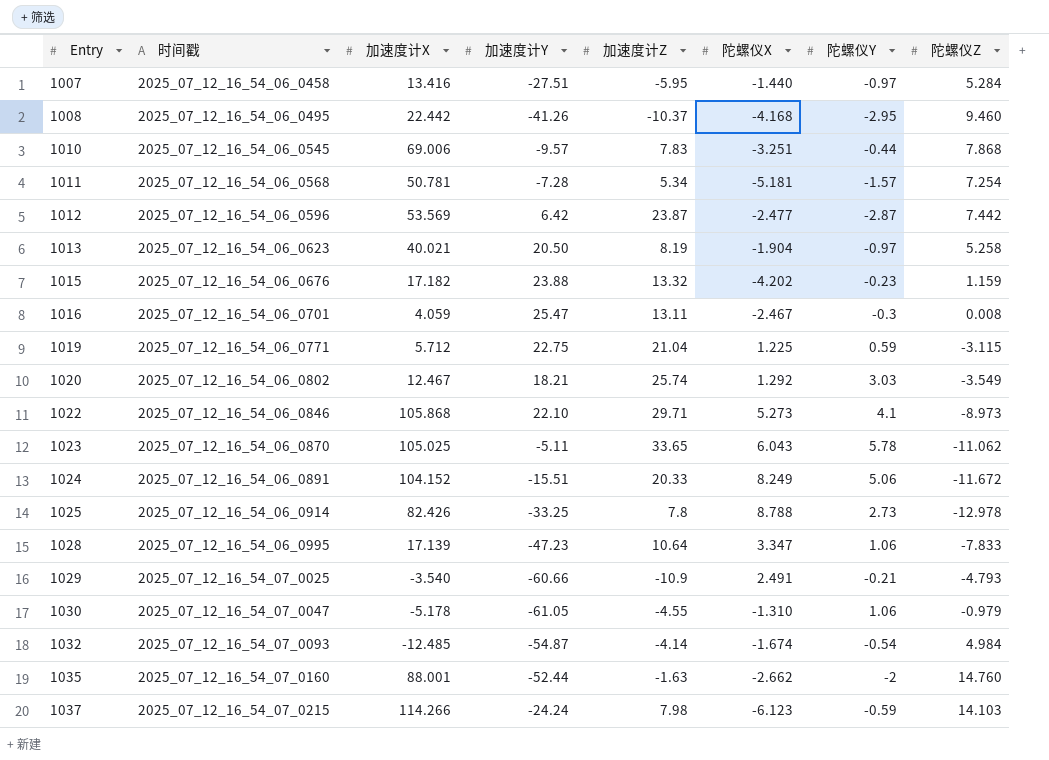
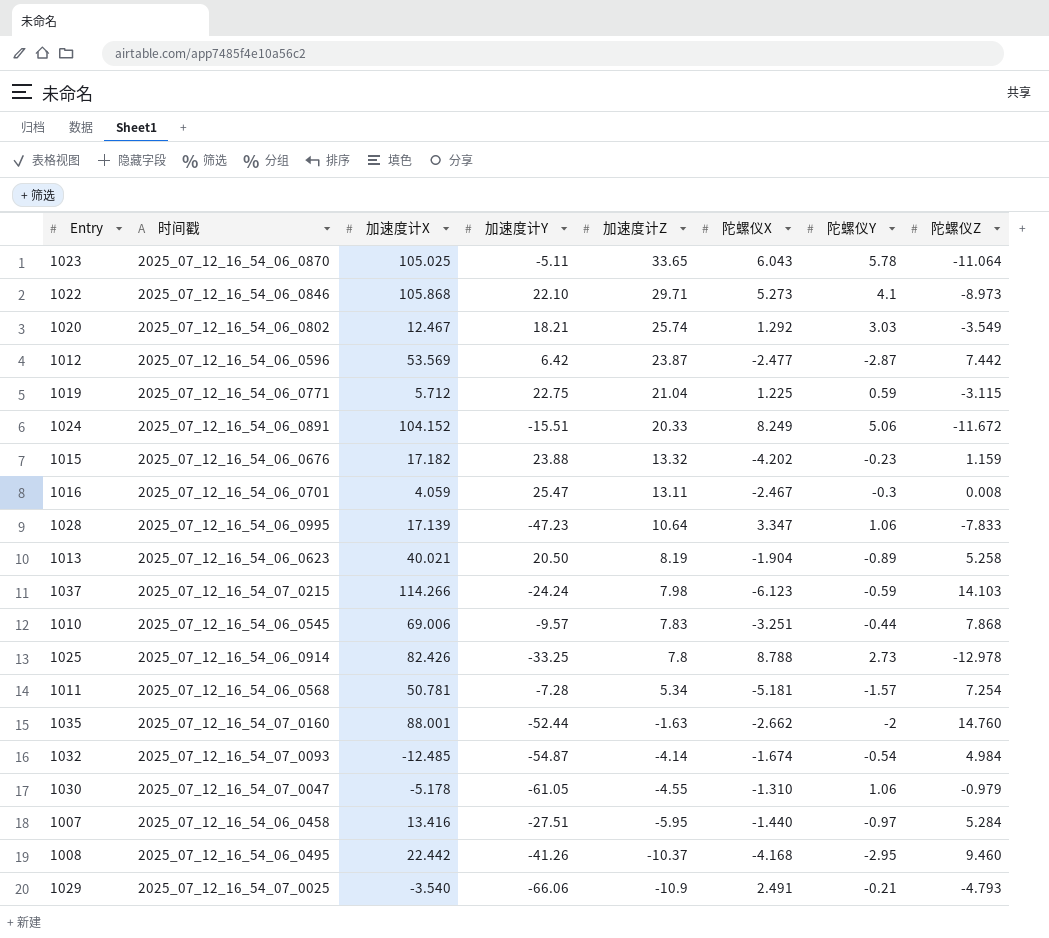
row order: Entry ascending -> 加速度计Z descending
1023 | 陀螺仪Z: -11.062 -> -11.064
1013 | 陀螺仪Y: -0.97 -> -0.89
1029 | 加速度计Y: -60.66 -> -66.06

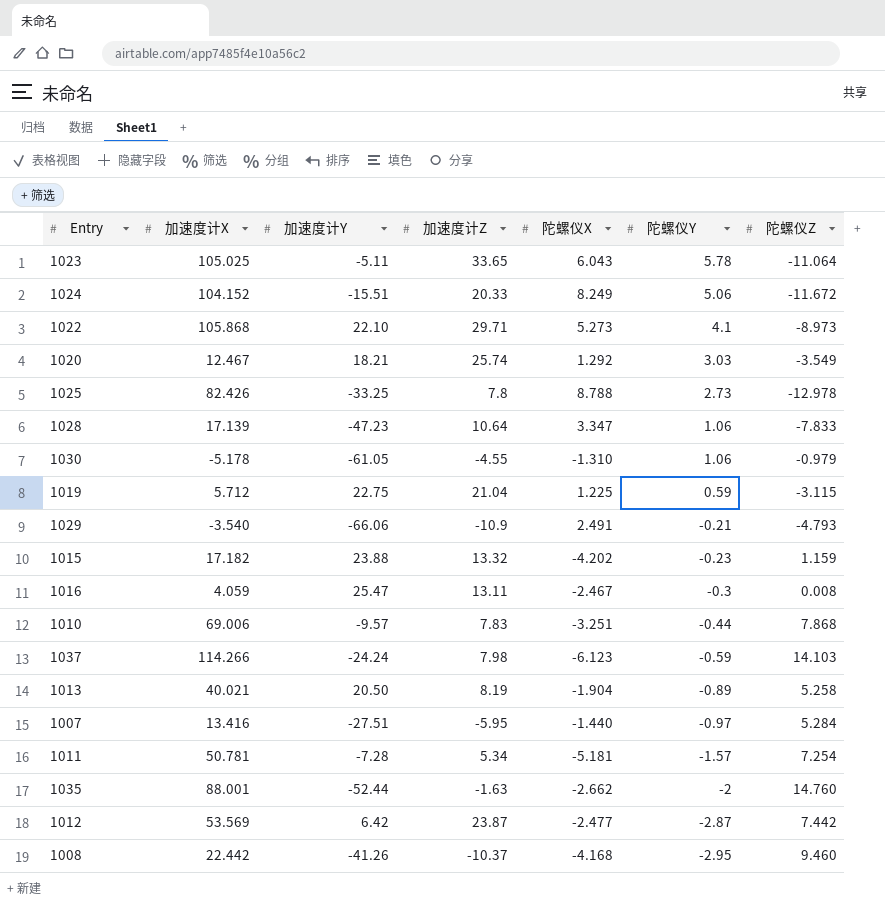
row order: 加速度计Z descending -> 陀螺仪Y descending
column 时间戳 | position: 2 -> none
row 1032: 2025_07_12_16_54_07_0093 | -12.485 | -54.87 | -4.14 | -1.674 | -0.54 | 4.984 -> none

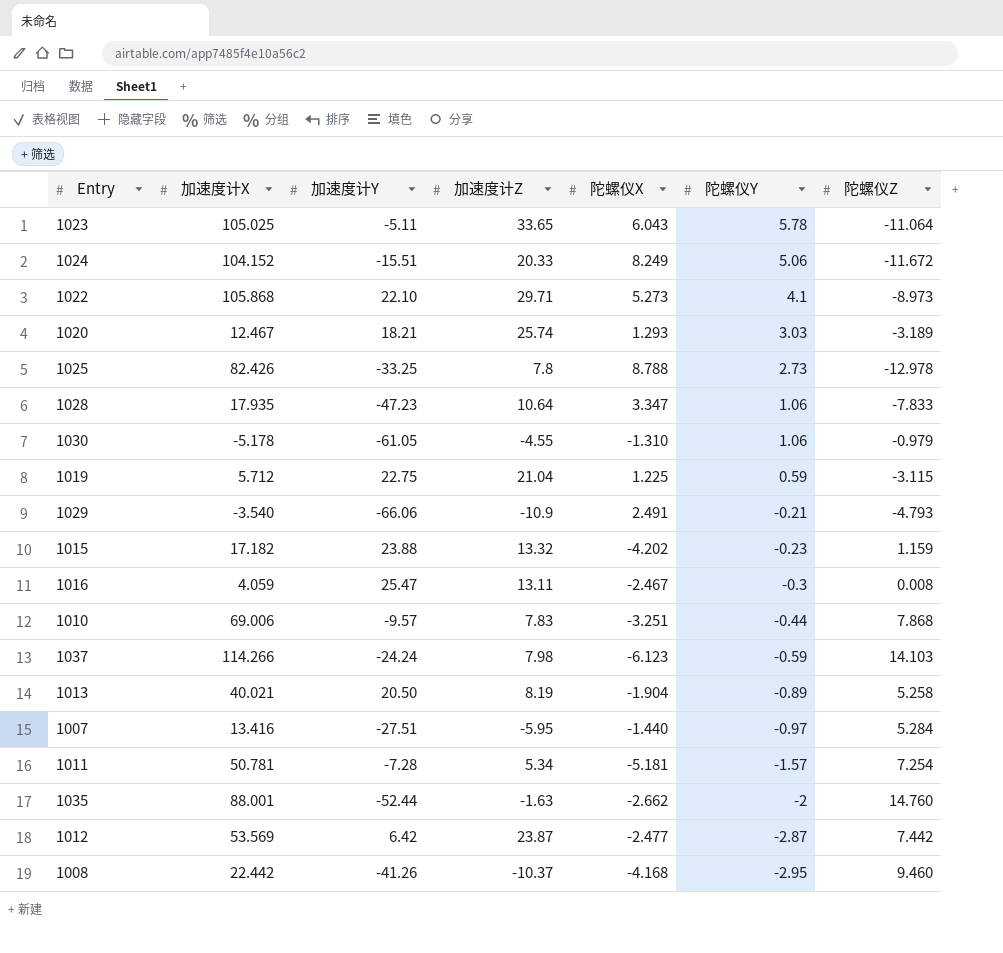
1020 | 陀螺仪X: 1.292 -> 1.293
1020 | 陀螺仪Z: -3.549 -> -3.189
1028 | 加速度计X: 17.139 -> 17.935

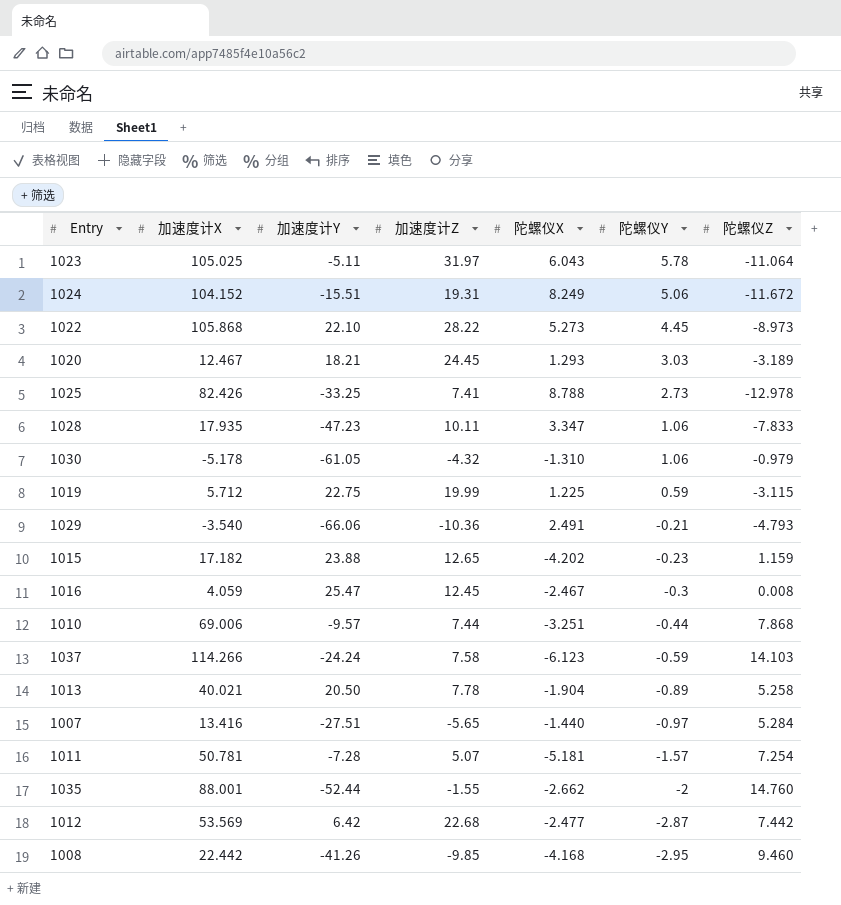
1023 | 加速度计Z: 33.65 -> 31.97
1024 | 加速度计Z: 20.33 -> 19.31
1022 | 加速度计Z: 29.71 -> 28.22
1022 | 陀螺仪Y: 4.1 -> 4.45
1020 | 加速度计Z: 25.74 -> 24.45
1025 | 加速度计Z: 7.8 -> 7.41
1028 | 加速度计Z: 10.64 -> 10.11
1030 | 加速度计Z: -4.55 -> -4.32
1019 | 加速度计Z: 21.04 -> 19.99
1029 | 加速度计Z: -10.9 -> -10.36
1015 | 加速度计Z: 13.32 -> 12.65
1016 | 加速度计Z: 13.11 -> 12.45
1010 | 加速度计Z: 7.83 -> 7.44
1037 | 加速度计Z: 7.98 -> 7.58
1013 | 加速度计Z: 8.19 -> 7.78
1007 | 加速度计Z: -5.95 -> -5.65
1011 | 加速度计Z: 5.34 -> 5.07
1035 | 加速度计Z: -1.63 -> -1.55
1012 | 加速度计Z: 23.87 -> 22.68
1008 | 加速度计Z: -10.37 -> -9.85

